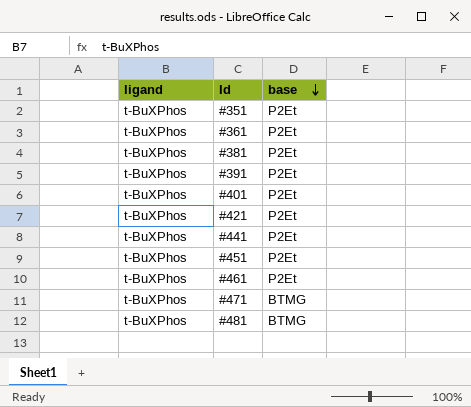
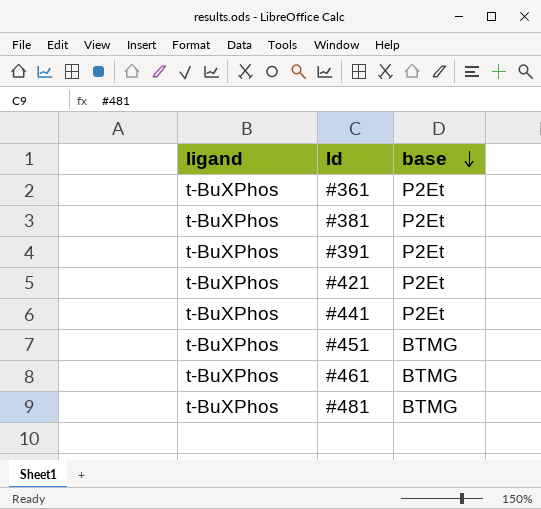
row #351: t-BuXPhos | P2Et -> none
row #401: t-BuXPhos | P2Et -> none
row #471: t-BuXPhos | BTMG -> none
#451 | base: P2Et -> BTMG
#461 | base: P2Et -> BTMG

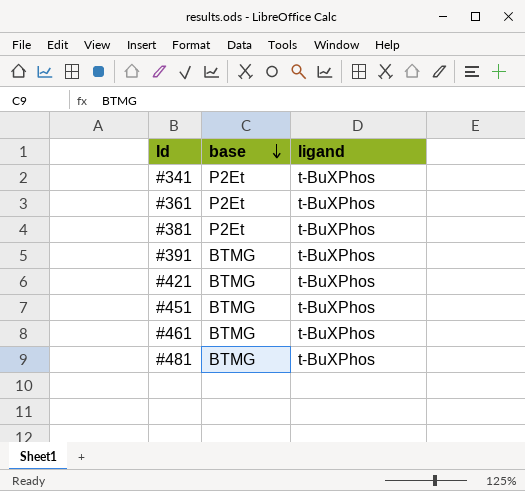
column ligand | position: 1 -> 3
row #441: t-BuXPhos | P2Et -> none
row #341: none -> P2Et | t-BuXPhos
#391 | base: P2Et -> BTMG
#421 | base: P2Et -> BTMG

